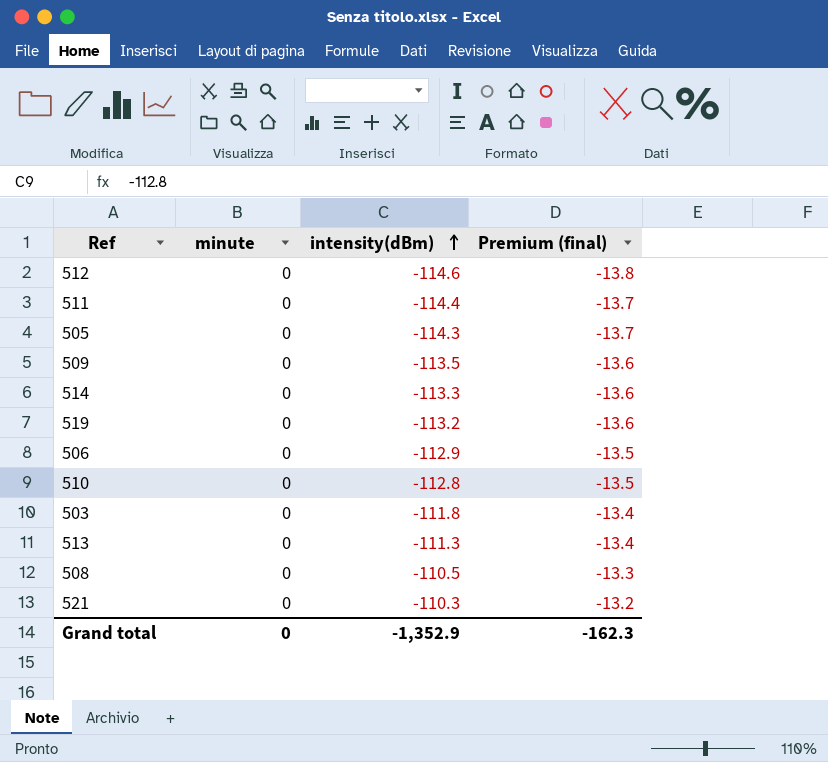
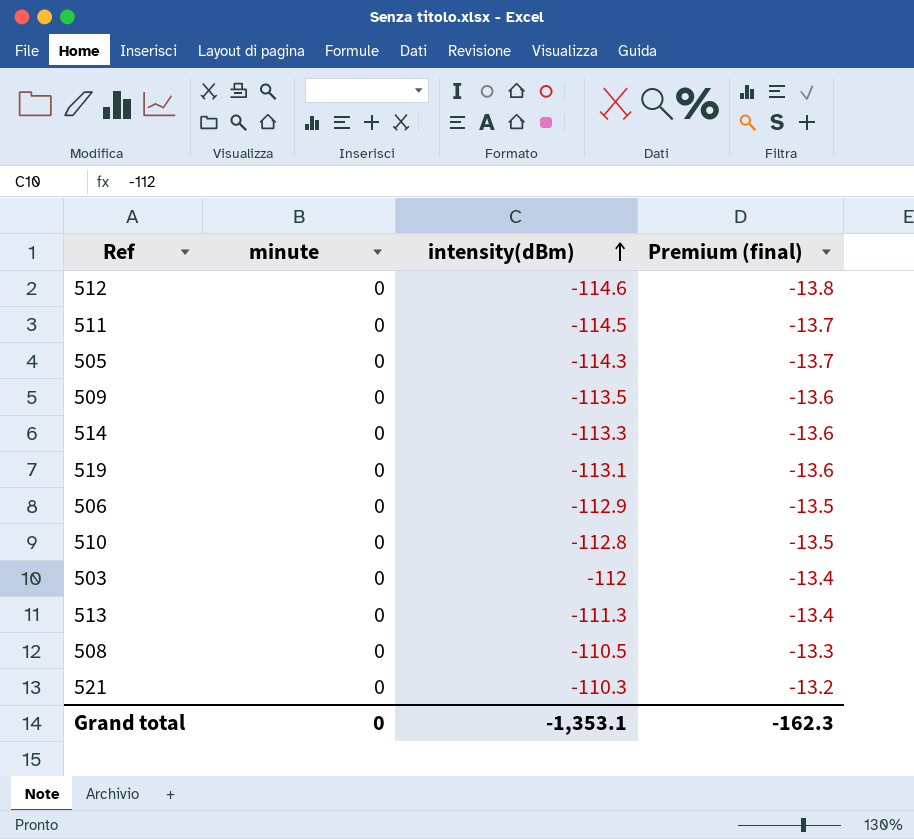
511 | intensity(dBm): -114.4 -> -114.5
519 | intensity(dBm): -113.2 -> -113.1
503 | intensity(dBm): -111.8 -> -112
Grand total | intensity(dBm): -1,352.9 -> -1,353.1

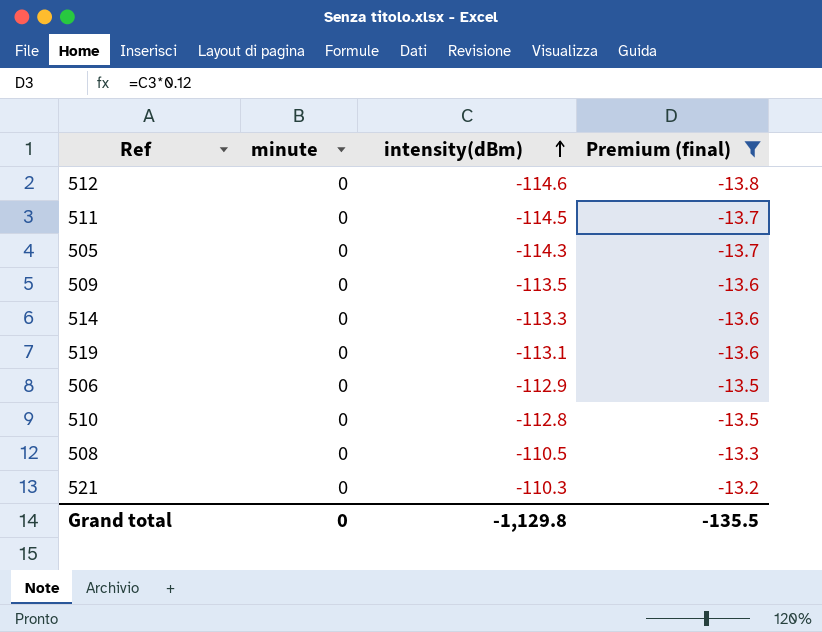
filter: none -> Premium (final) != -13.4
Grand total | intensity(dBm): -1,353.1 -> -1,129.8
Grand total | Premium (final): -162.3 -> -135.5

